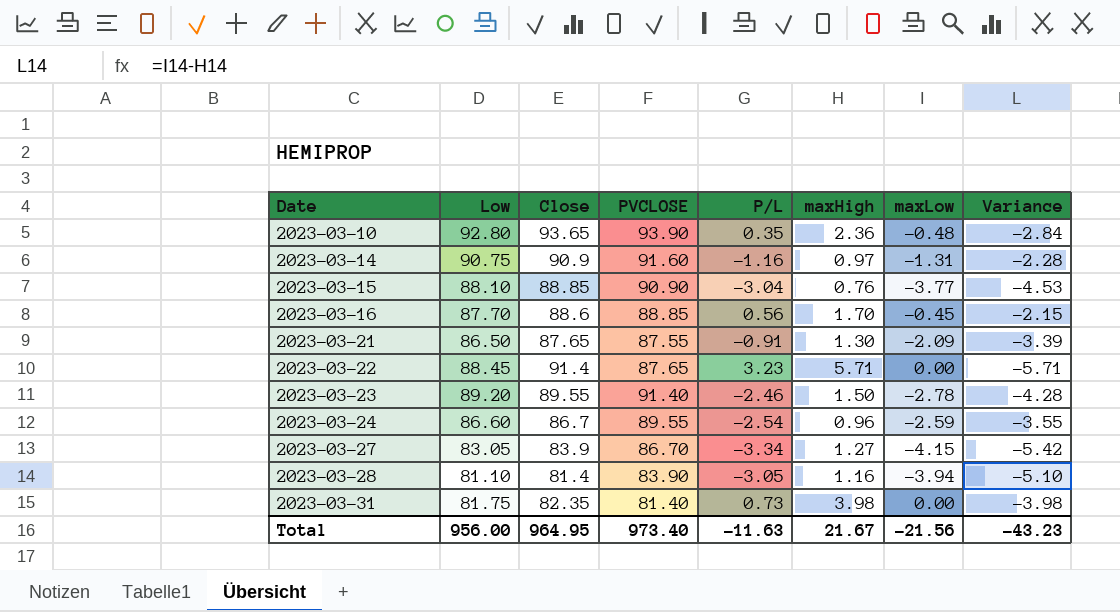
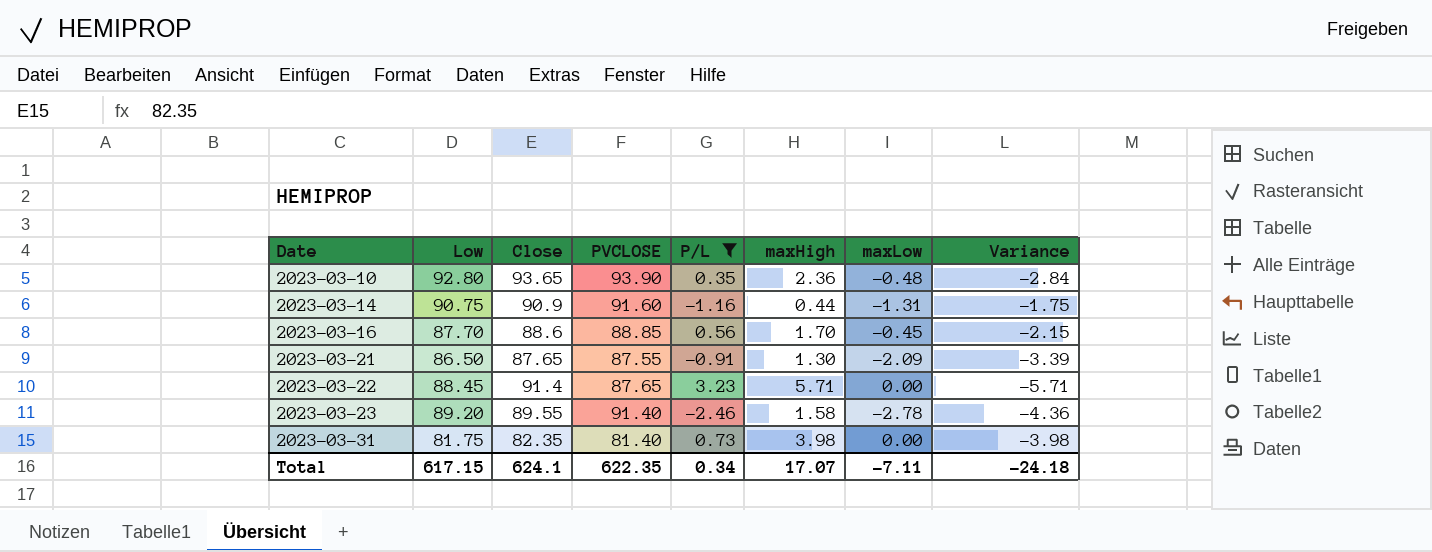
filter: none -> P/L >= -2.46
2023-03-14 | maxHigh: 0.97 -> 0.44
2023-03-14 | Variance: -2.28 -> -1.75
2023-03-23 | maxHigh: 1.50 -> 1.58
2023-03-23 | Variance: -4.28 -> -4.36
Total | Low: 956.00 -> 617.15
Total | Close: 964.95 -> 624.1
Total | PVCLOSE: 973.40 -> 622.35
Total | P/L: -11.63 -> 0.34
Total | maxHigh: 21.67 -> 17.07
Total | maxLow: -21.56 -> -7.11
Total | Variance: -43.23 -> -24.18

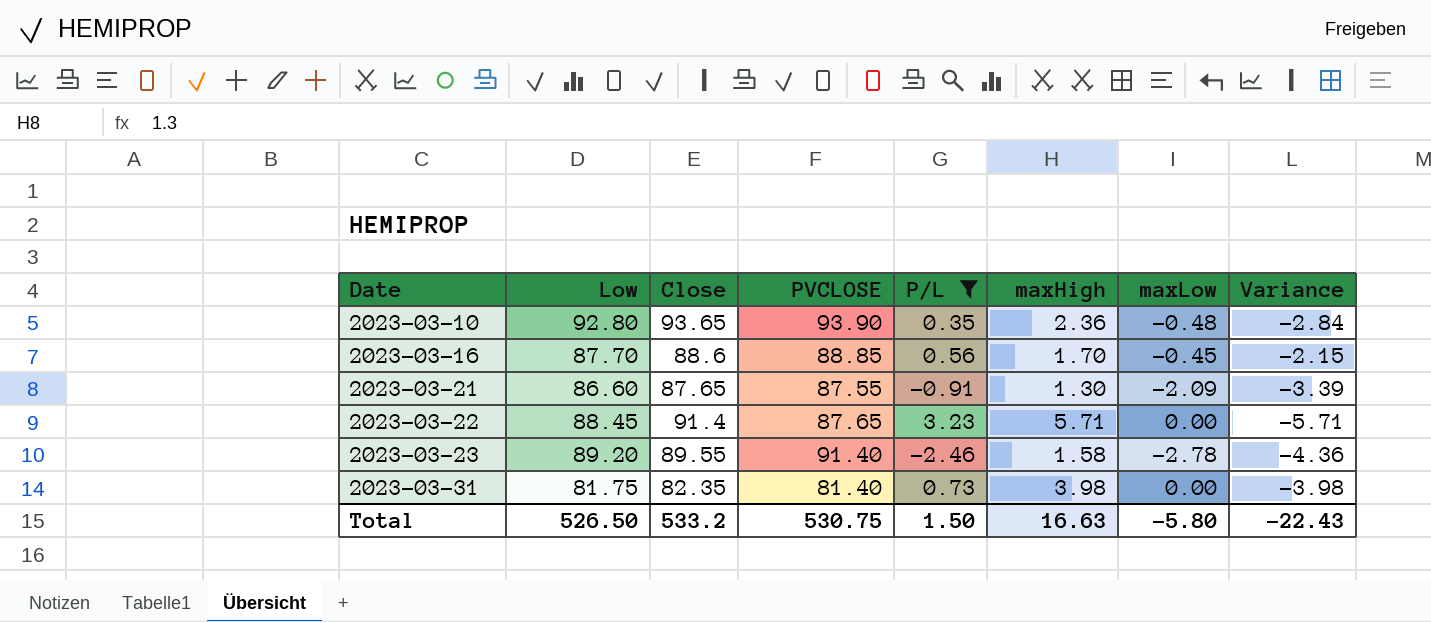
row 2023-03-14: 90.75 | 90.9 | 91.60 | -1.16 | 0.44 | -1.31 | -1.75 -> none
2023-03-21 | Low: 86.50 -> 86.60
Total | Low: 617.15 -> 526.50
Total | Close: 624.1 -> 533.2
Total | PVCLOSE: 622.35 -> 530.75
Total | P/L: 0.34 -> 1.50
Total | maxHigh: 17.07 -> 16.63
Total | maxLow: -7.11 -> -5.80
Total | Variance: -24.18 -> -22.43

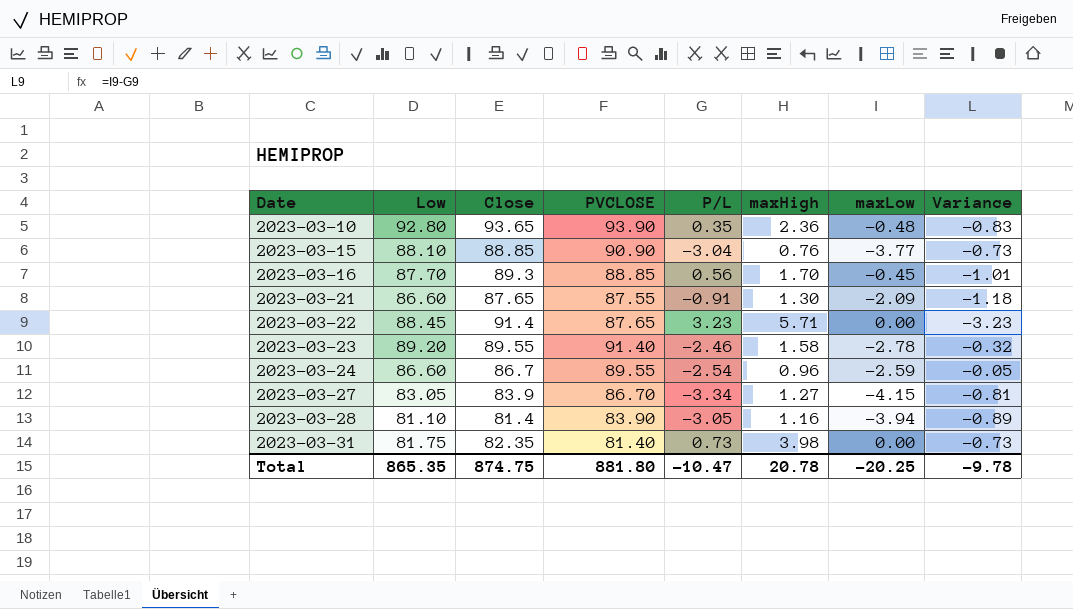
filter: P/L >= -2.46 -> none
column Variance | formula: [maxLow] - [maxHigh] -> [maxLow] - [P/L]
2023-03-16 | Close: 88.6 -> 89.3
Total | Low: 526.50 -> 865.35
Total | Close: 533.2 -> 874.75
Total | PVCLOSE: 530.75 -> 881.80
Total | P/L: 1.50 -> -10.47
Total | maxHigh: 16.63 -> 20.78
Total | maxLow: -5.80 -> -20.25
Total | Variance: -22.43 -> -9.78

